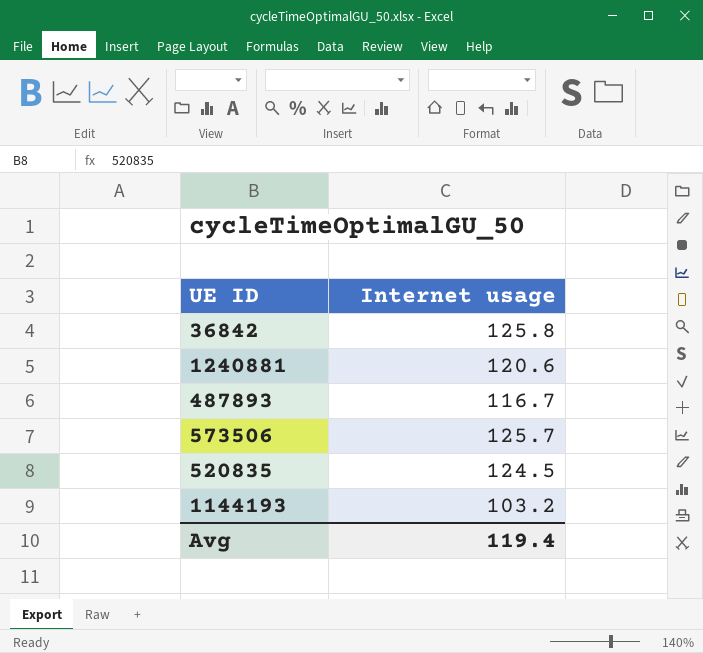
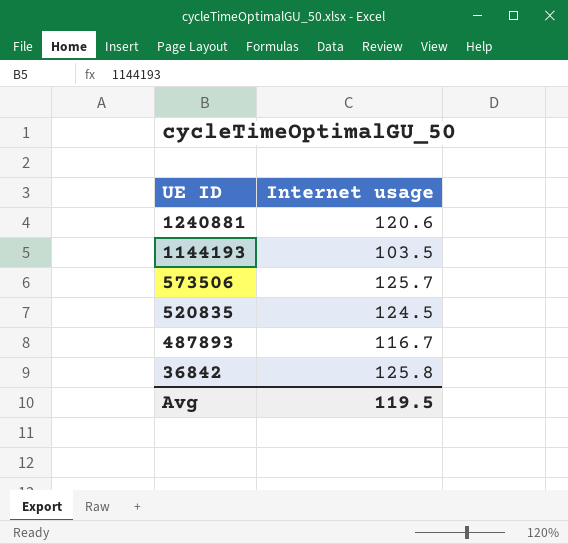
row order: none -> UE ID descending
1144193 | Internet usage: 103.2 -> 103.5
Avg | Internet usage: 119.4 -> 119.5

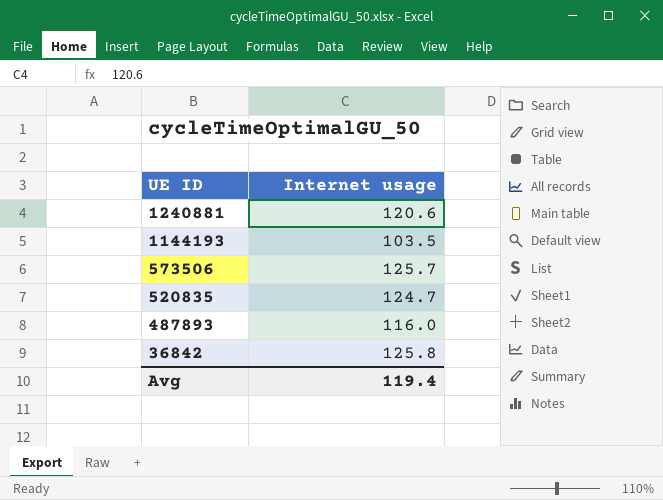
520835 | Internet usage: 124.5 -> 124.7
487893 | Internet usage: 116.7 -> 116.0
Avg | Internet usage: 119.5 -> 119.4

